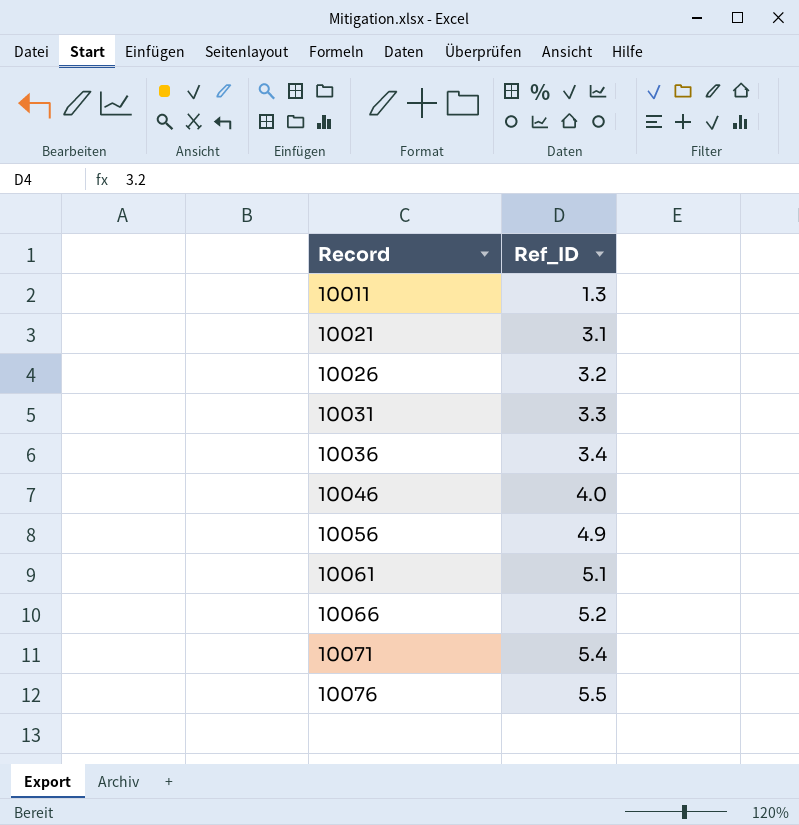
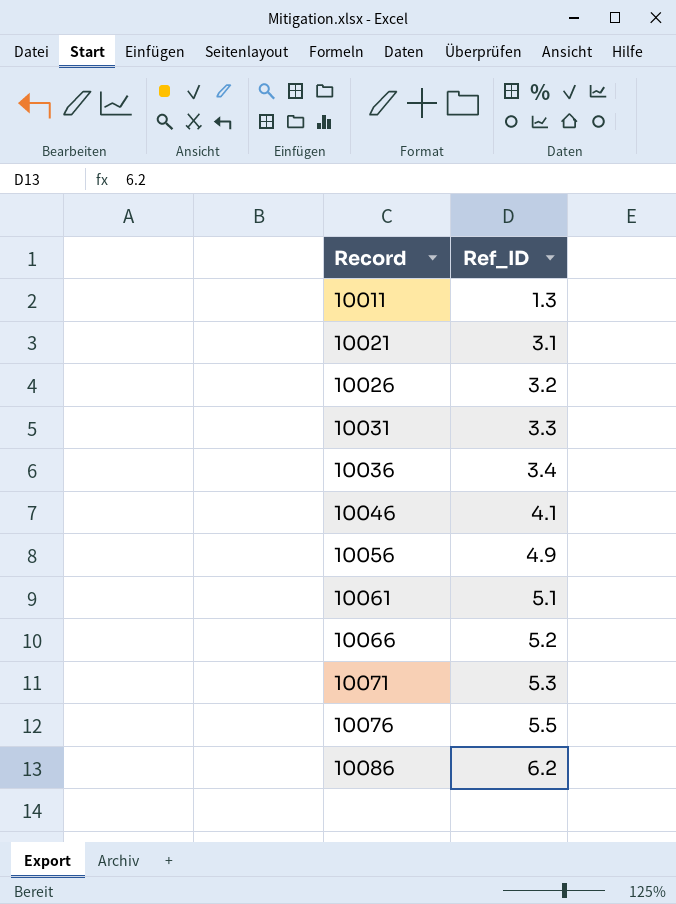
10046 | Ref_ID: 4.0 -> 4.1
10071 | Ref_ID: 5.4 -> 5.3
row 10086: none -> 6.2

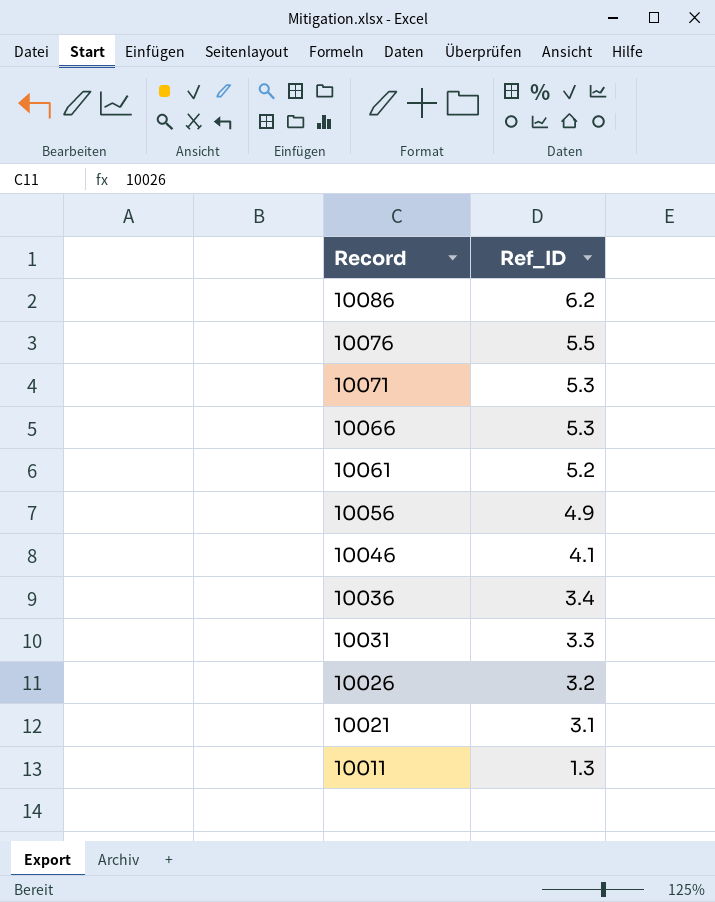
row order: Record ascending -> Record descending
10066 | Ref_ID: 5.2 -> 5.3
10061 | Ref_ID: 5.1 -> 5.2

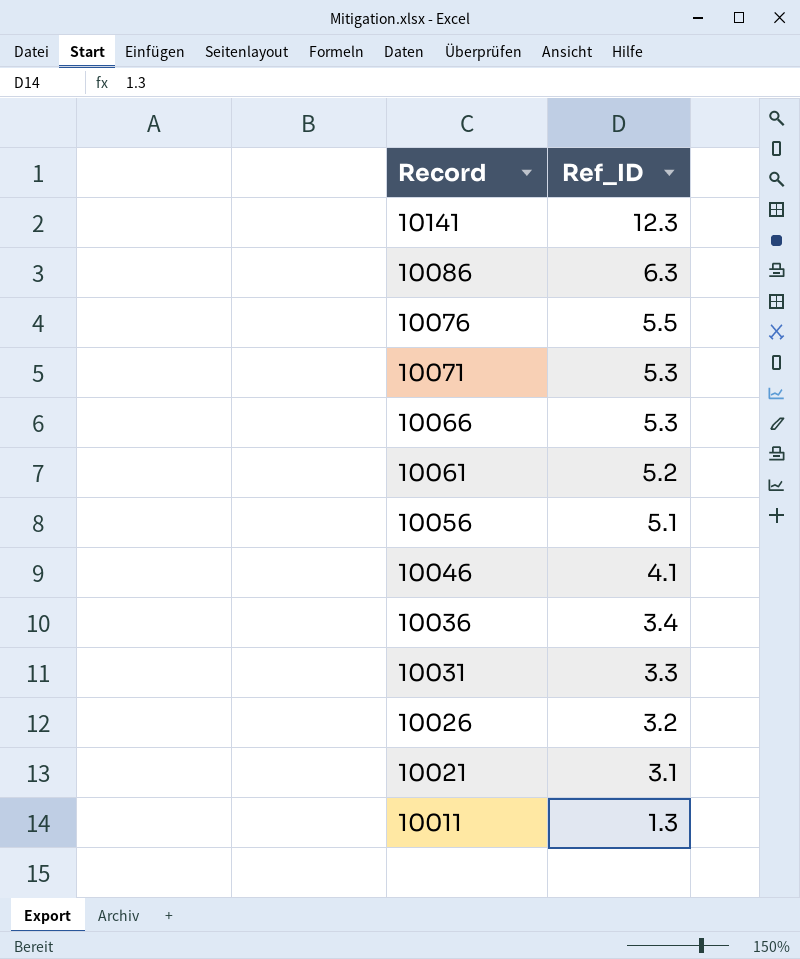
row 10141: none -> 12.3
10086 | Ref_ID: 6.2 -> 6.3
10056 | Ref_ID: 4.9 -> 5.1

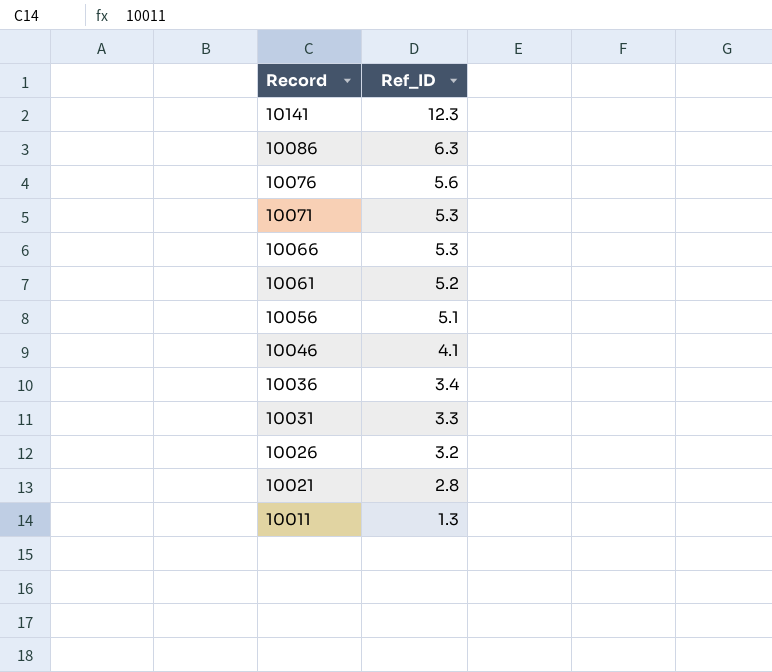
10076 | Ref_ID: 5.5 -> 5.6
10021 | Ref_ID: 3.1 -> 2.8

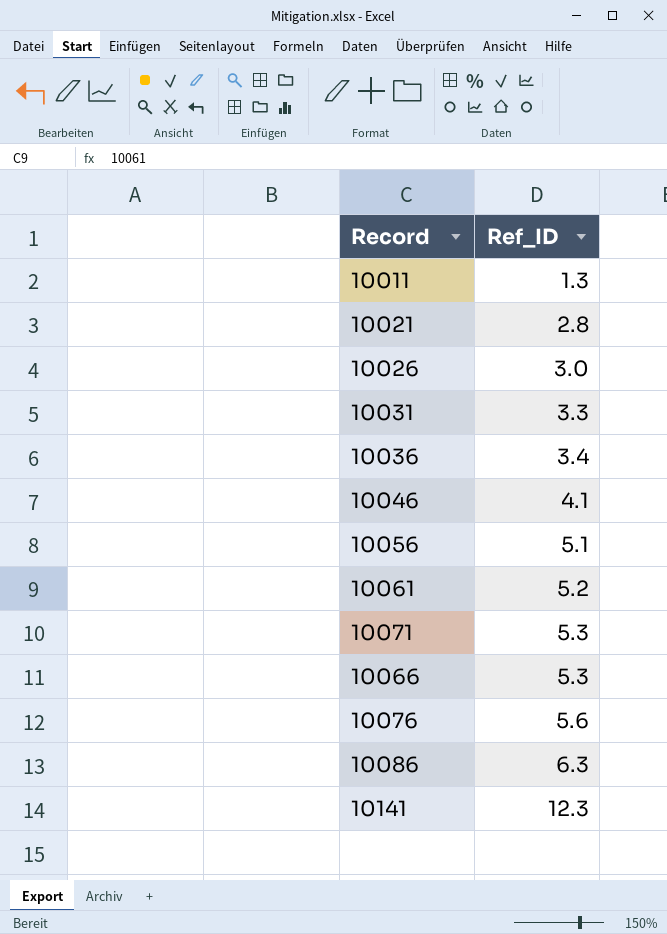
row order: Record descending -> Ref_ID ascending
10026 | Ref_ID: 3.2 -> 3.0

